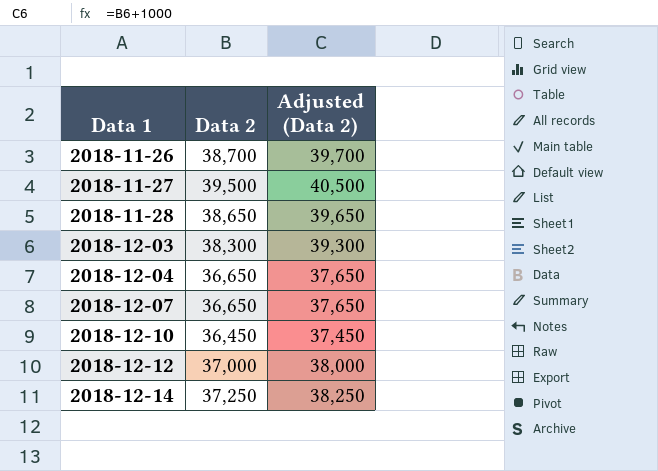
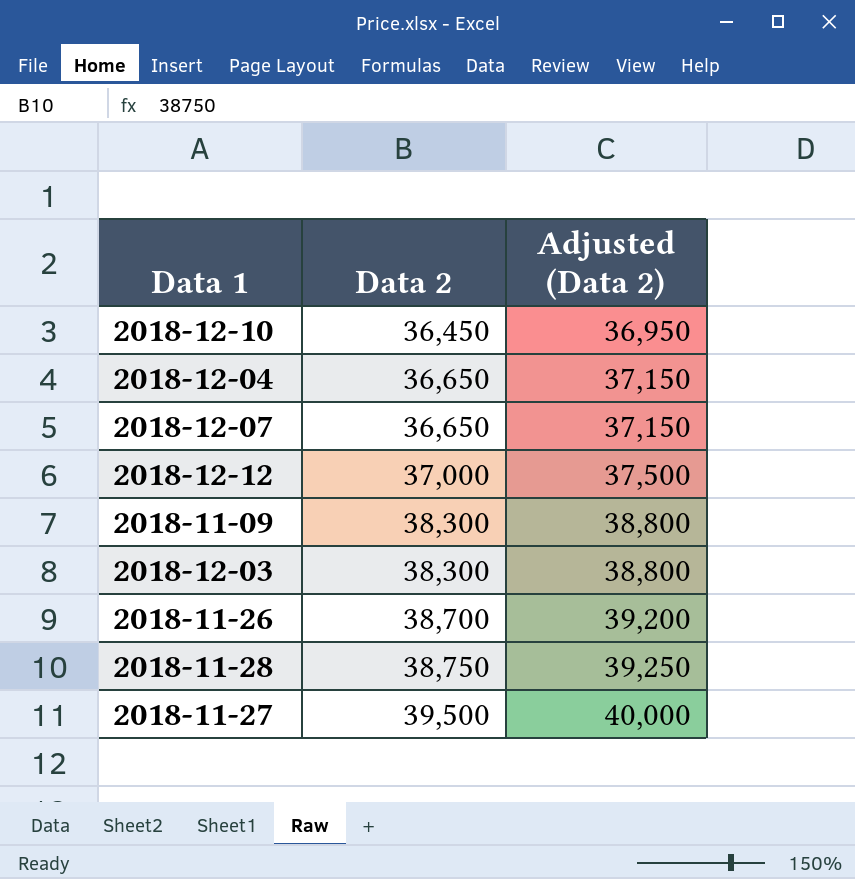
row order: Data 1 ascending -> Data 2 ascending
column Adjusted (Data 2) | formula: [Data 2] + 1000 -> [Data 2] + 500
row 2018-12-14: 37,250 | 38,250 -> none
row 2018-11-09: none -> 38,300 | 38,800
2018-11-28 | Data 2: 38,650 -> 38,750

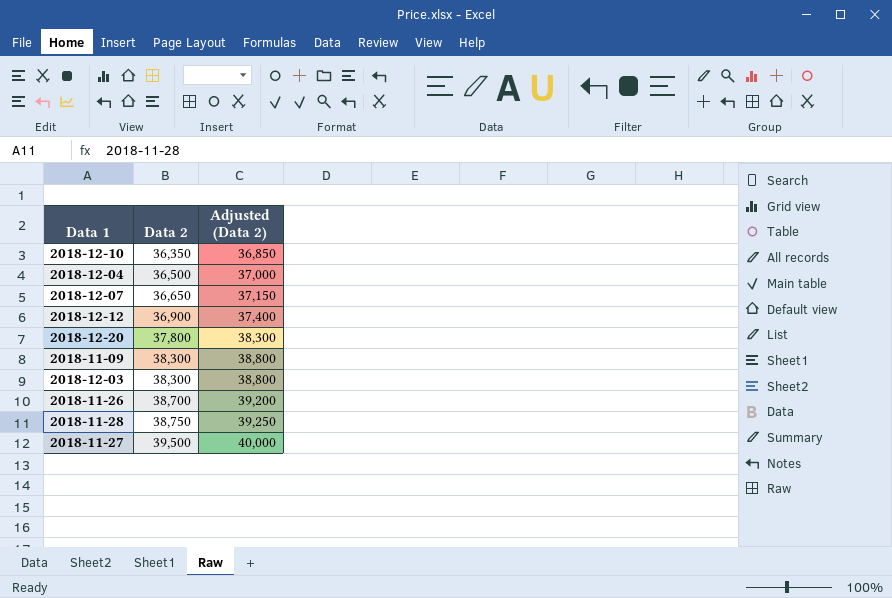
2018-12-10 | Data 2: 36,450 -> 36,350
2018-12-10 | Adjusted (Data 2): 36,950 -> 36,850
2018-12-04 | Data 2: 36,650 -> 36,500
2018-12-04 | Adjusted (Data 2): 37,150 -> 37,000
2018-12-12 | Data 2: 37,000 -> 36,900
2018-12-12 | Adjusted (Data 2): 37,500 -> 37,400
row 2018-12-20: none -> 37,800 | 38,300

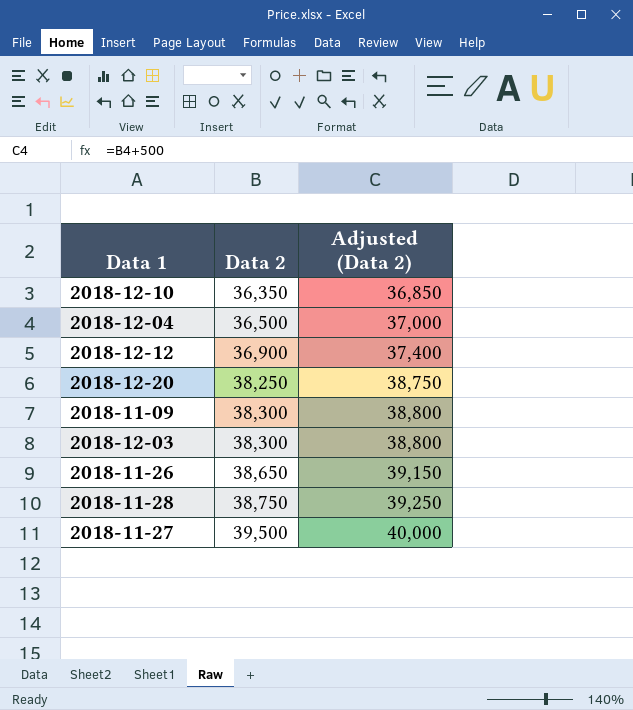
row 2018-12-07: 36,650 | 37,150 -> none
2018-12-20 | Data 2: 37,800 -> 38,250
2018-12-20 | Adjusted (Data 2): 38,300 -> 38,750
2018-11-26 | Data 2: 38,700 -> 38,650
2018-11-26 | Adjusted (Data 2): 39,200 -> 39,150

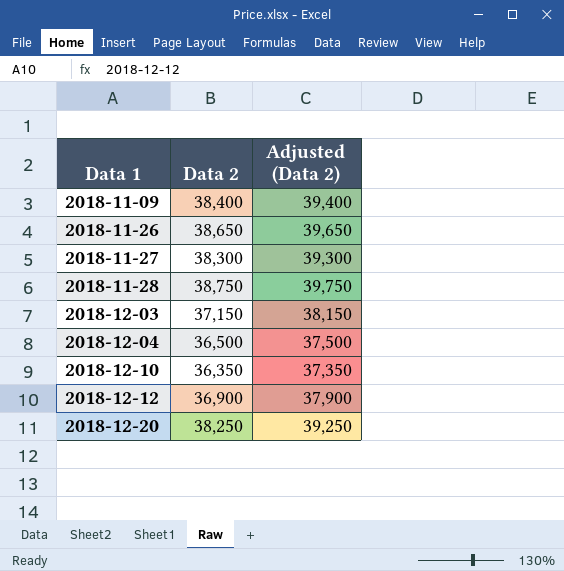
row order: Data 2 ascending -> Data 1 ascending
column Adjusted (Data 2) | formula: [Data 2] + 500 -> [Data 2] + 1000
2018-11-09 | Data 2: 38,300 -> 38,400
2018-11-27 | Data 2: 39,500 -> 38,300
2018-12-03 | Data 2: 38,300 -> 37,150

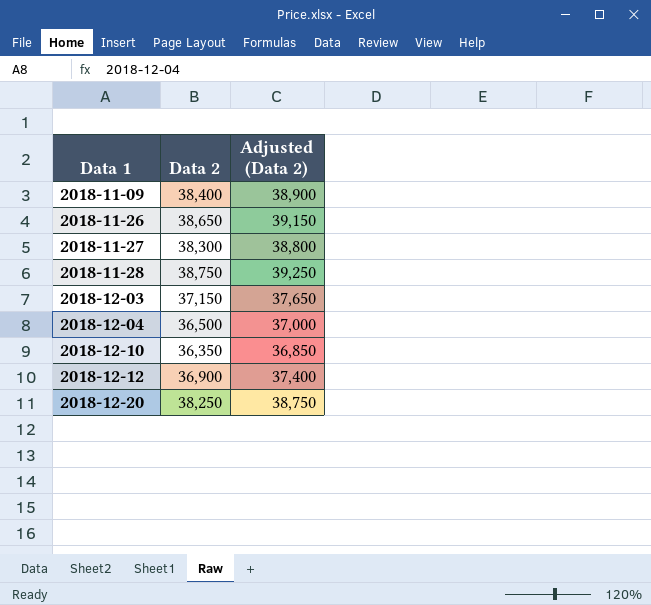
column Adjusted (Data 2) | formula: [Data 2] + 1000 -> [Data 2] + 500

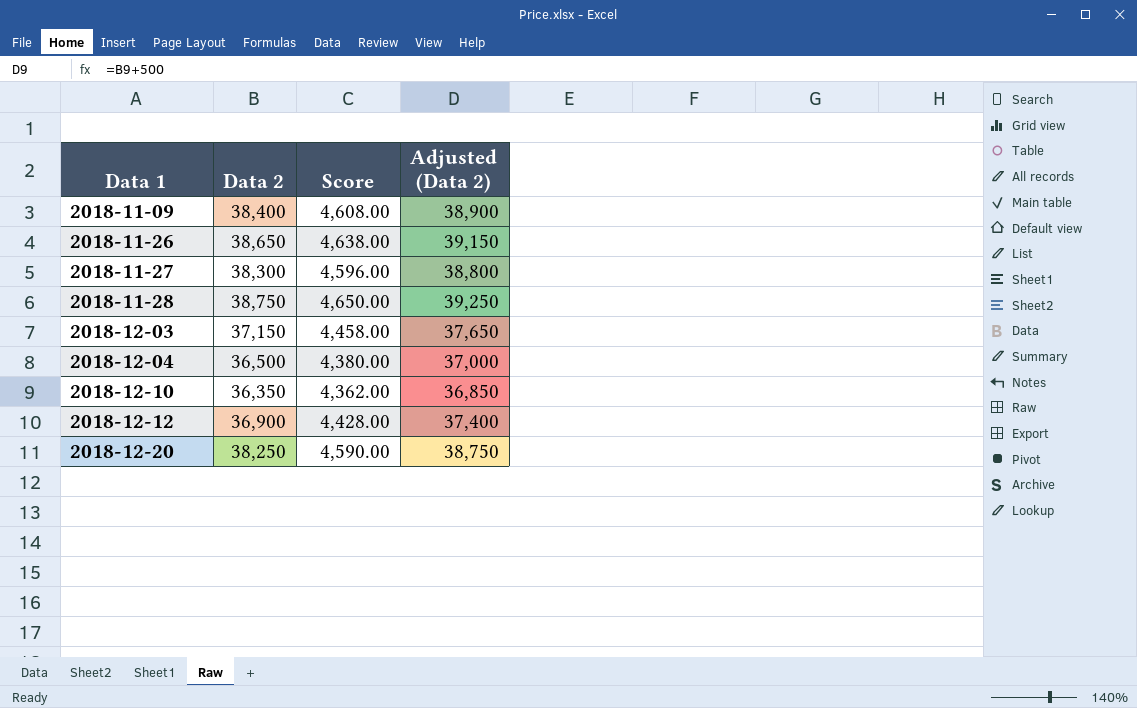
column Score | formula: none -> [Data 2] * 0.12

